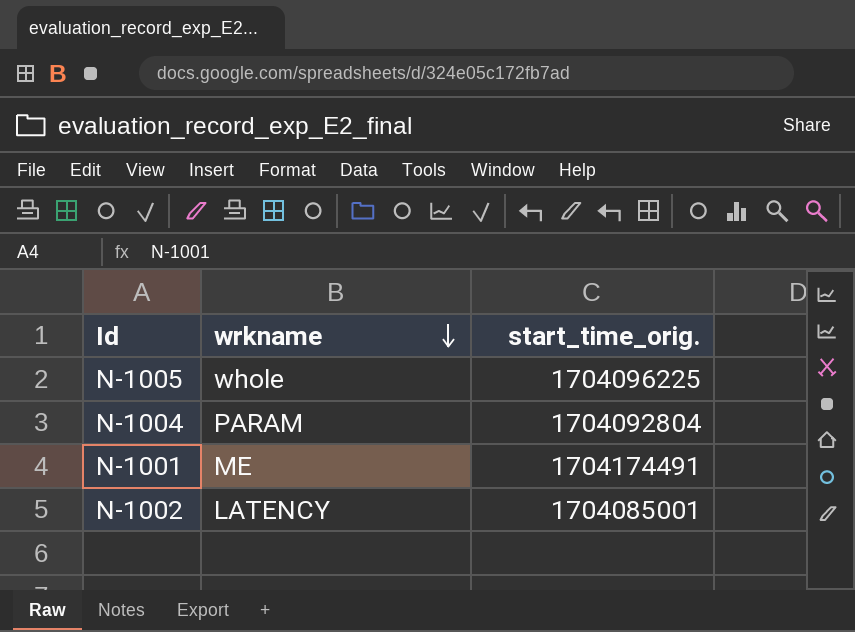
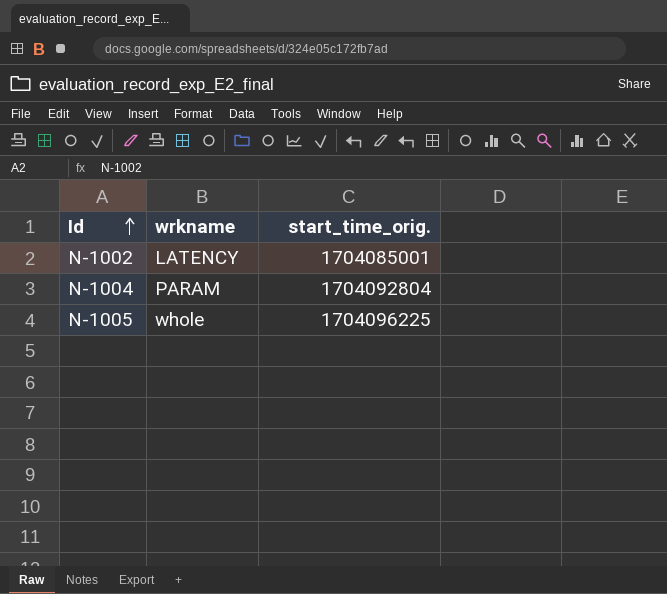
row order: wrkname descending -> Id ascending
row N-1001: ME | 1704174491 -> none

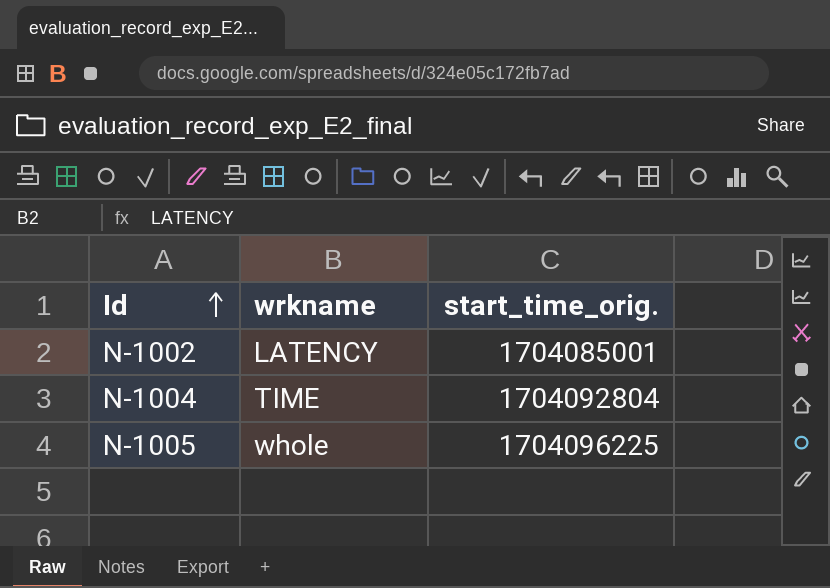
N-1004 | wrkname: PARAM -> TIME

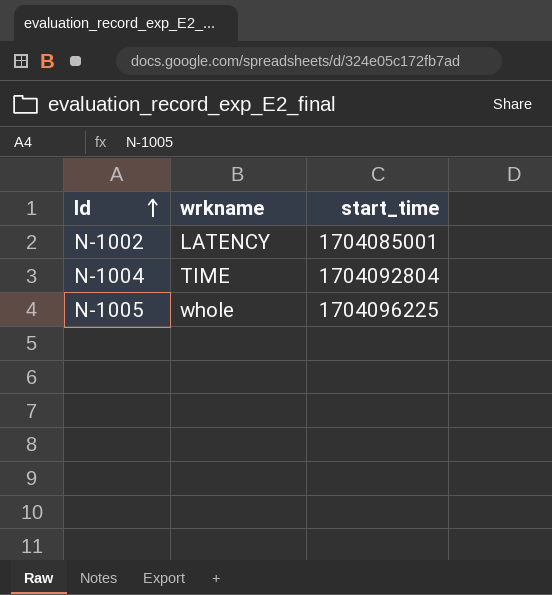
column name: start_time_orig. -> start_time

